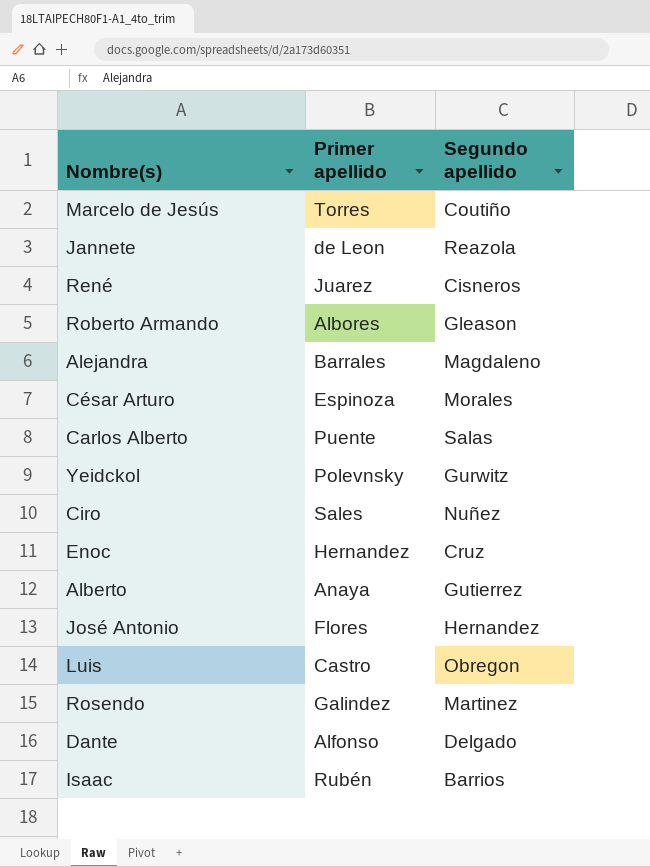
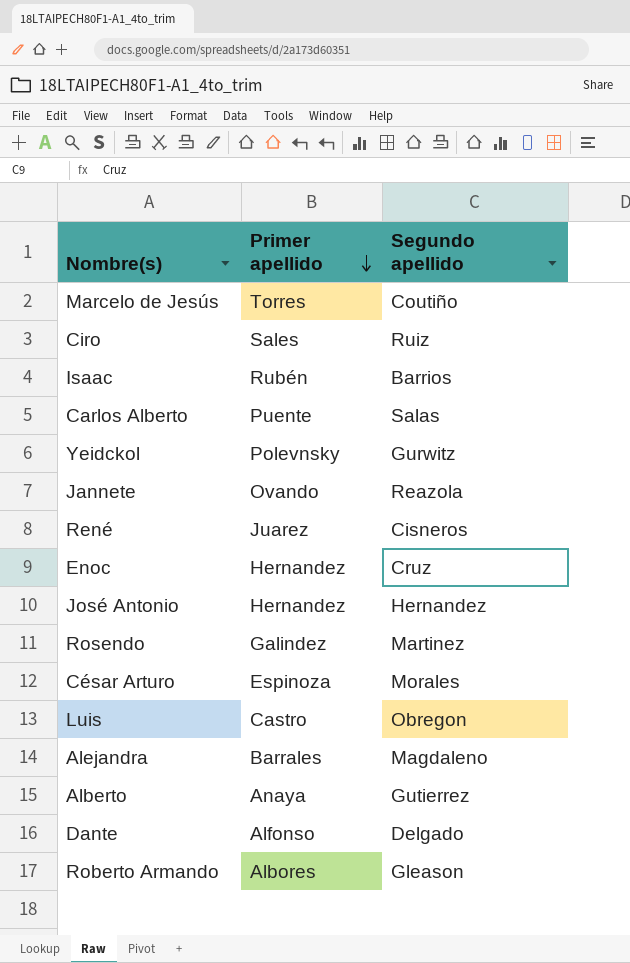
row order: none -> Primer apellido descending
Ciro | Segundo apellido: Nuñez -> Ruiz
Jannete | Primer apellido: de Leon -> Ovando
José Antonio | Primer apellido: Flores -> Hernandez

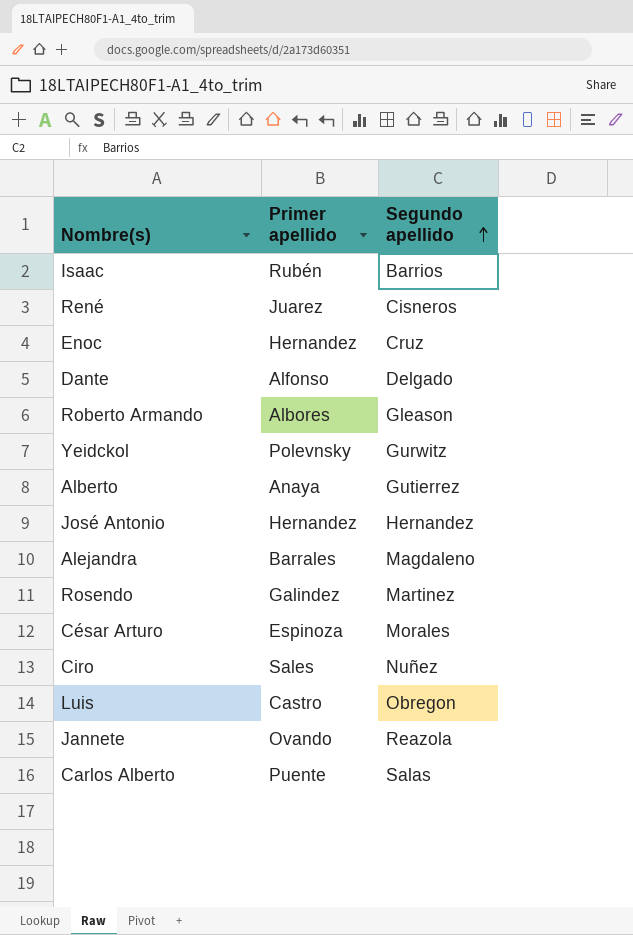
row order: Primer apellido descending -> Segundo apellido ascending
row Marcelo de Jesús: Torres | Coutiño -> none
Ciro | Segundo apellido: Ruiz -> Nuñez

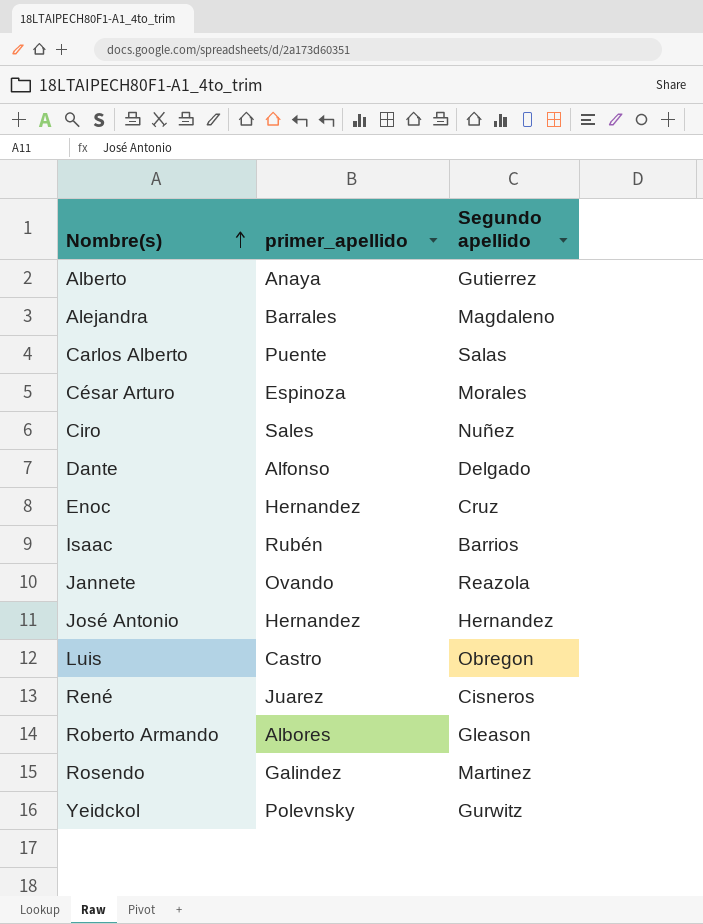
row order: Segundo apellido ascending -> Nombre(s) ascending
column name: Primer apellido -> primer_apellido

